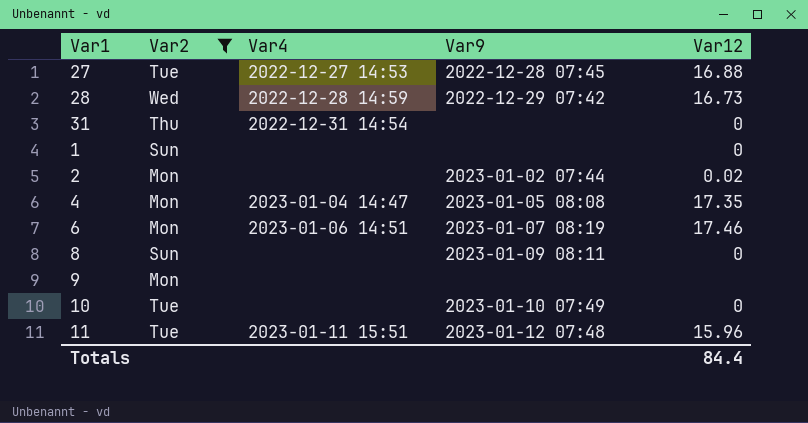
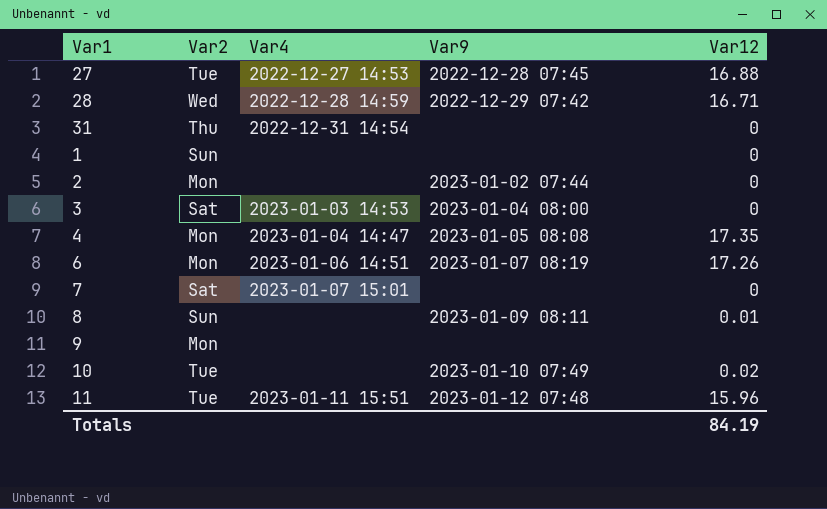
filter: Var2 != Sat -> none
28 | Var12: 16.73 -> 16.71
2 | Var12: 0.02 -> 0
6 | Var12: 17.46 -> 17.26
8 | Var12: 0 -> 0.01
10 | Var12: 0 -> 0.02
Totals | Var12: 84.4 -> 84.19

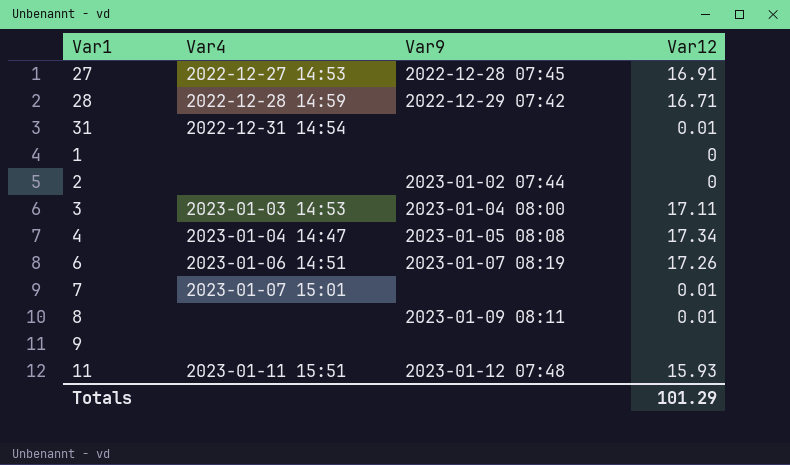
column Var2 | position: 2 -> none
row 10: Tue | none | 2023-01-10 07:49 | 0.02 -> none
27 | Var12: 16.88 -> 16.91
31 | Var12: 0 -> 0.01
3 | Var12: 0 -> 17.11
4 | Var12: 17.35 -> 17.34
7 | Var12: 0 -> 0.01
11 | Var12: 15.96 -> 15.93
Totals | Var12: 84.19 -> 101.29

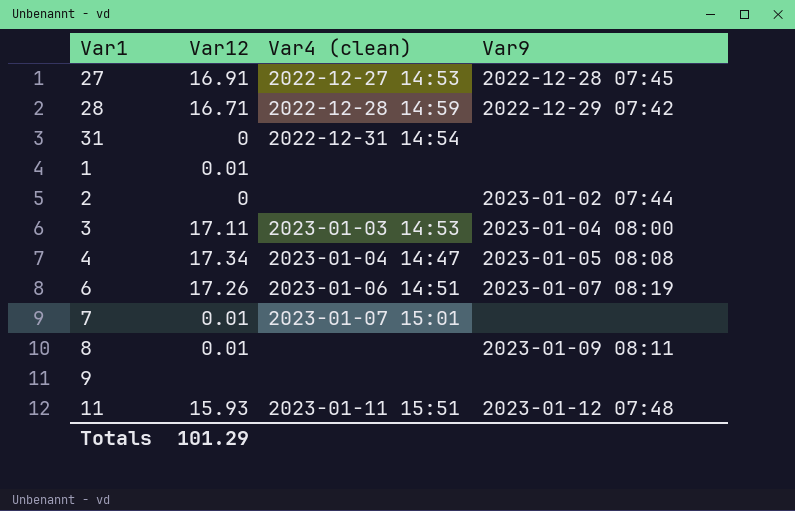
column Var12 | position: 4 -> 2
column name: Var4 -> Var4 (clean)
31 | Var12: 0.01 -> 0
1 | Var12: 0 -> 0.01

